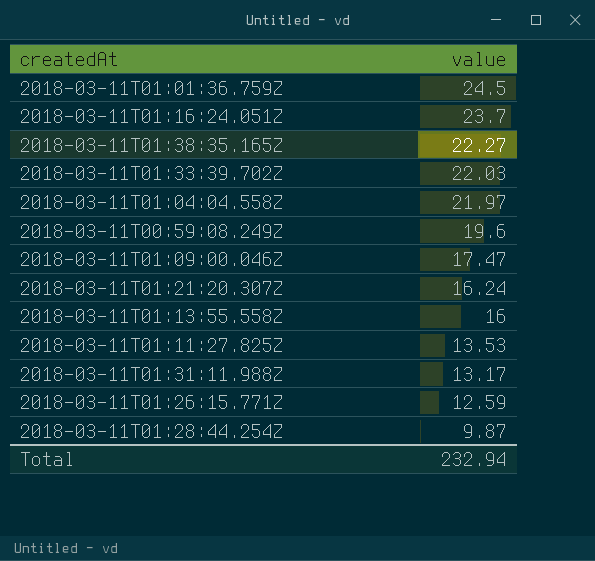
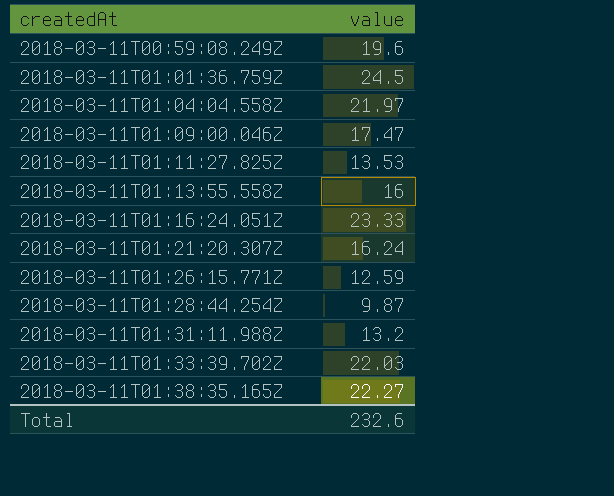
row order: value descending -> createdAt ascending
2018-03-11T01:16:24.051Z | value: 23.7 -> 23.33
2018-03-11T01:31:11.988Z | value: 13.17 -> 13.2
Total | value: 232.94 -> 232.6

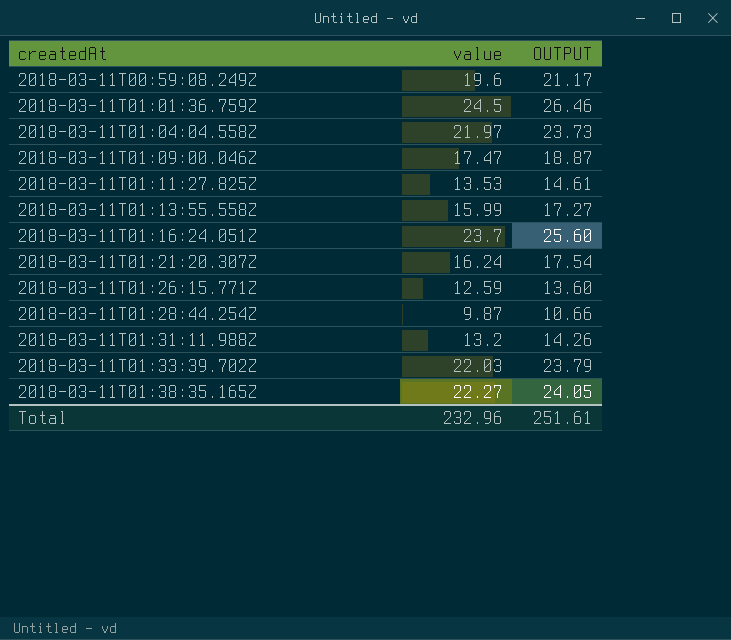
column OUTPUT | formula: none -> [value] * 1.08
2018-03-11T01:13:55.558Z | value: 16 -> 15.99
2018-03-11T01:16:24.051Z | value: 23.33 -> 23.7
Total | value: 232.6 -> 232.96

